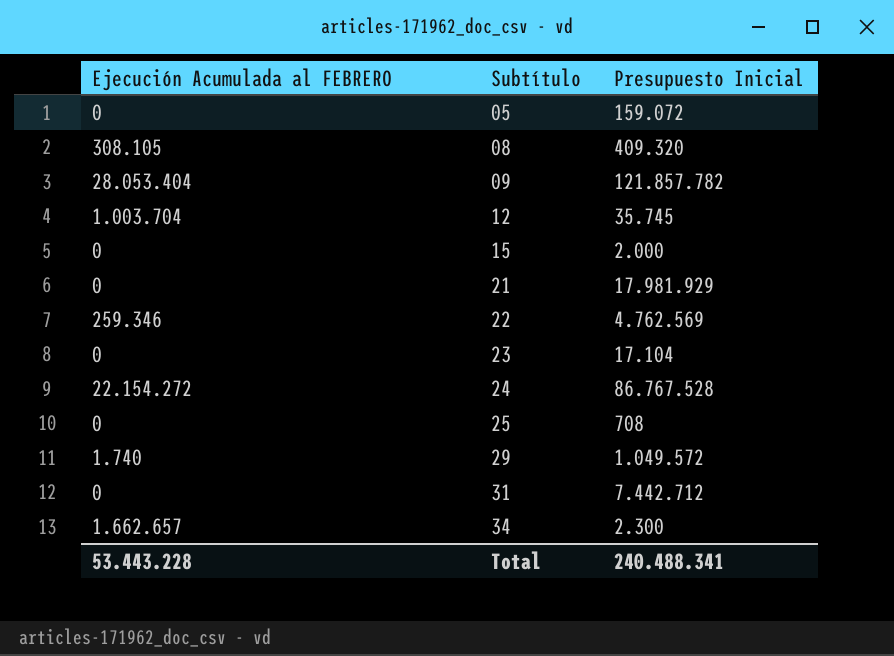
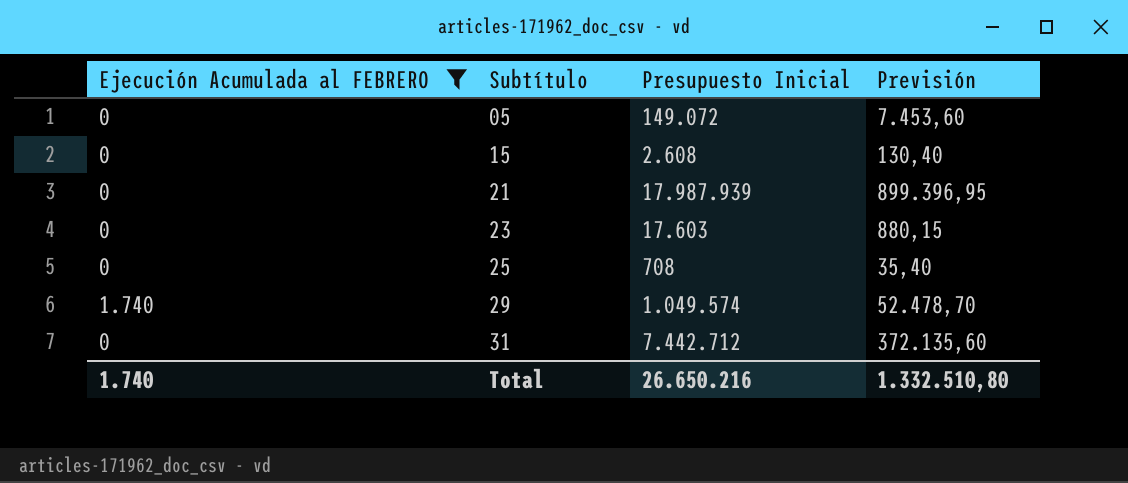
filter: none -> Ejecución Acumulada al FEBRERO <= 1.740
column Previsión | formula: none -> [Presupuesto Inicial] * 0,05
05 | Presupuesto Inicial: 159.072 -> 149.072
15 | Presupuesto Inicial: 2.000 -> 2.608
21 | Presupuesto Inicial: 17.981.929 -> 17.987.939
23 | Presupuesto Inicial: 17.104 -> 17.603
29 | Presupuesto Inicial: 1.049.572 -> 1.049.574
Total | Ejecución Acumulada al FEBRERO: 53.443.228 -> 1.740
Total | Presupuesto Inicial: 240.488.341 -> 26.650.216

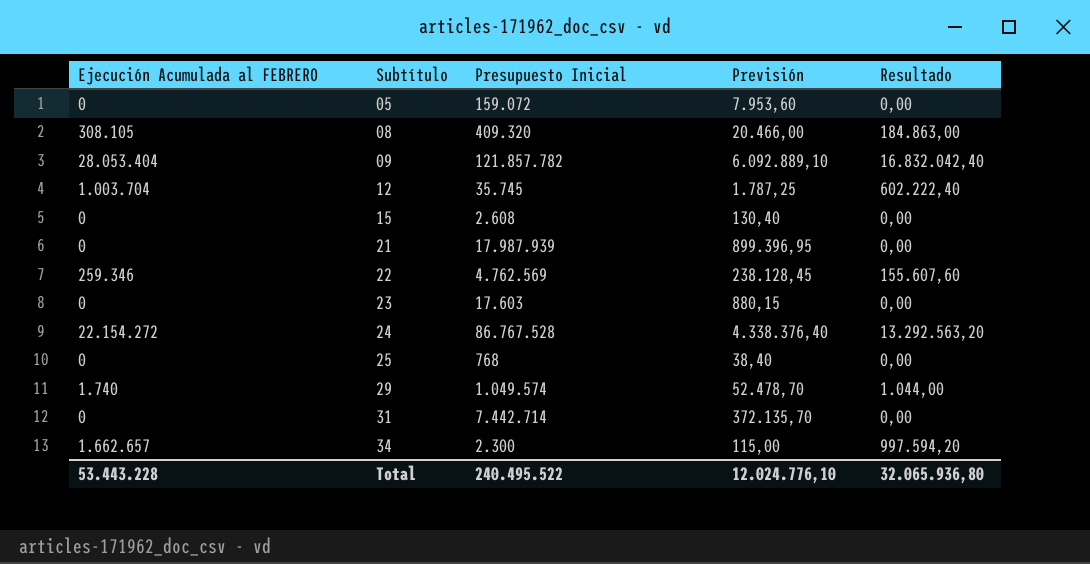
filter: Ejecución Acumulada al FEBRERO <= 1.740 -> none
column Resultado | formula: none -> [Ejecución Acumulada al FEBRERO] * 0,6
05 | Presupuesto Inicial: 149.072 -> 159.072
05 | Previsión: 7.453,60 -> 7.953,60
25 | Presupuesto Inicial: 708 -> 768
25 | Previsión: 35,40 -> 38,40
31 | Presupuesto Inicial: 7.442.712 -> 7.442.714
31 | Previsión: 372.135,60 -> 372.135,70
Total | Ejecución Acumulada al FEBRERO: 1.740 -> 53.443.228
Total | Presupuesto Inicial: 26.650.216 -> 240.495.522
Total | Previsión: 1.332.510,80 -> 12.024.776,10

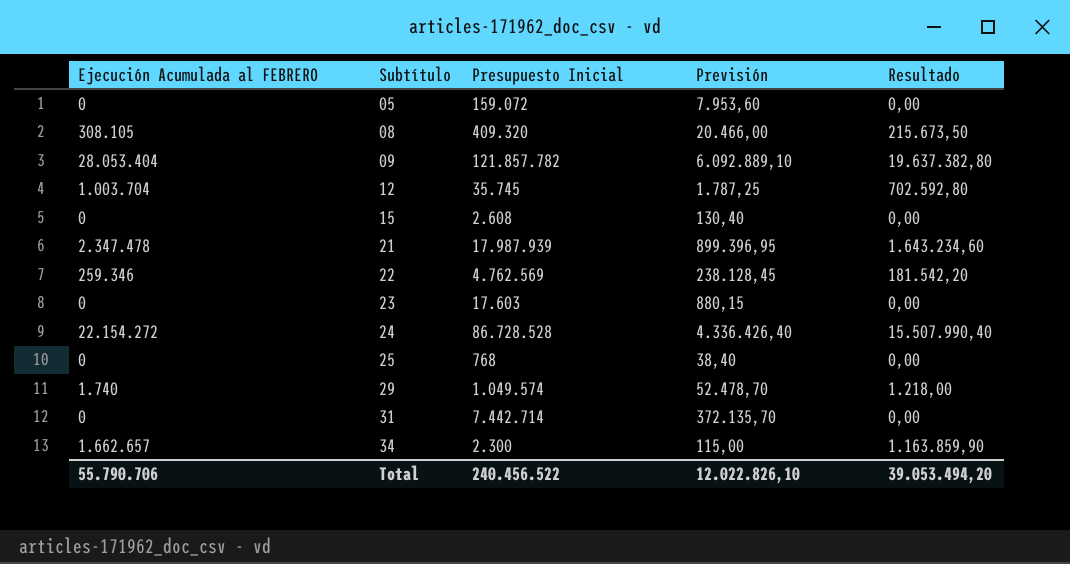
column Resultado | formula: [Ejecución Acumulada al FEBRERO] * 0,6 -> [Ejecución Acumulada al FEBRERO] * 0,7
21 | Ejecución Acumulada al FEBRERO: 0 -> 2.347.478
24 | Presupuesto Inicial: 86.767.528 -> 86.728.528
24 | Previsión: 4.338.376,40 -> 4.336.426,40
Total | Ejecución Acumulada al FEBRERO: 53.443.228 -> 55.790.706
Total | Presupuesto Inicial: 240.495.522 -> 240.456.522
Total | Previsión: 12.024.776,10 -> 12.022.826,10
Total | Resultado: 32.065.936,80 -> 39.053.494,20

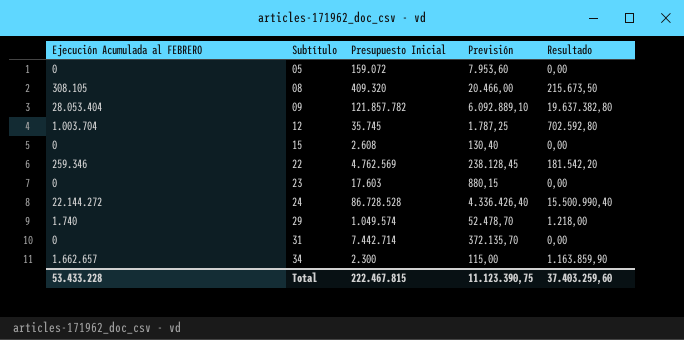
row 21: 2.347.478 | 17.987.939 | 899.396,95 | 1.643.234,60 -> none
row 25: 0 | 768 | 38,40 | 0,00 -> none
24 | Ejecución Acumulada al FEBRERO: 22.154.272 -> 22.144.272
24 | Resultado: 15.507.990,40 -> 15.500.990,40
Total | Ejecución Acumulada al FEBRERO: 55.790.706 -> 53.433.228
Total | Presupuesto Inicial: 240.456.522 -> 222.467.815
Total | Previsión: 12.022.826,10 -> 11.123.390,75
Total | Resultado: 39.053.494,20 -> 37.403.259,60

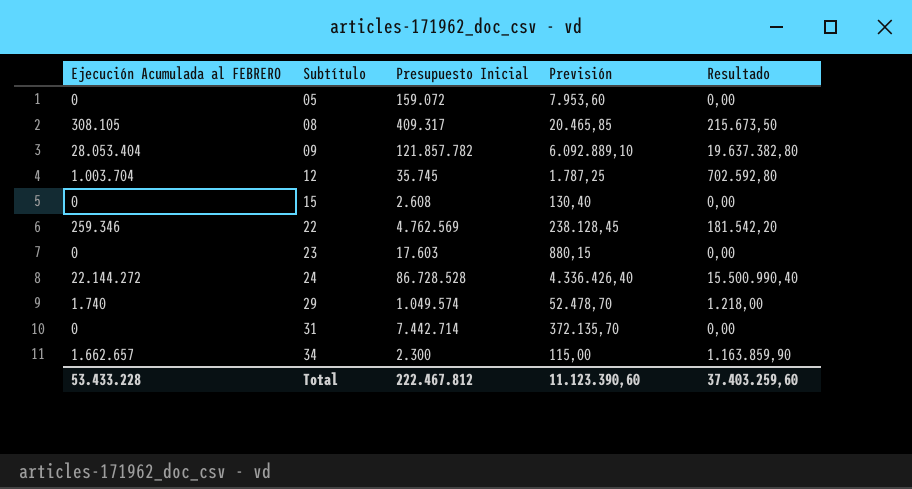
08 | Presupuesto Inicial: 409.320 -> 409.317
08 | Previsión: 20.466,00 -> 20.465,85
Total | Presupuesto Inicial: 222.467.815 -> 222.467.812
Total | Previsión: 11.123.390,75 -> 11.123.390,60

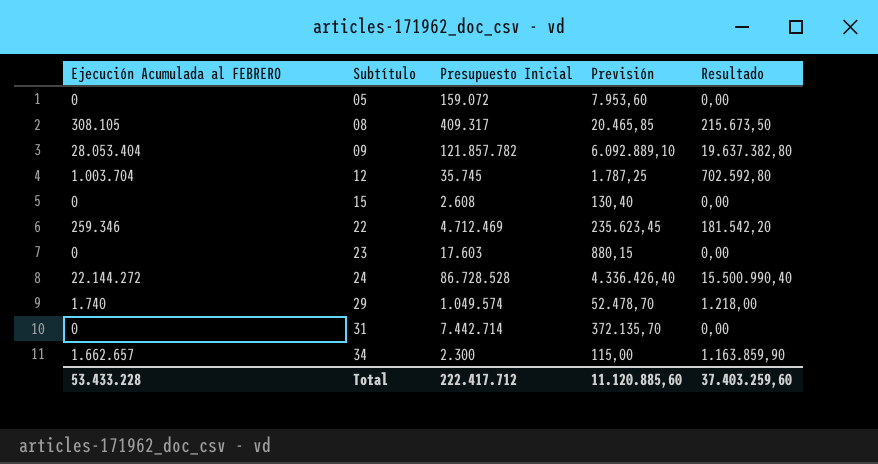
22 | Presupuesto Inicial: 4.762.569 -> 4.712.469
22 | Previsión: 238.128,45 -> 235.623,45
Total | Presupuesto Inicial: 222.467.812 -> 222.417.712
Total | Previsión: 11.123.390,60 -> 11.120.885,60

